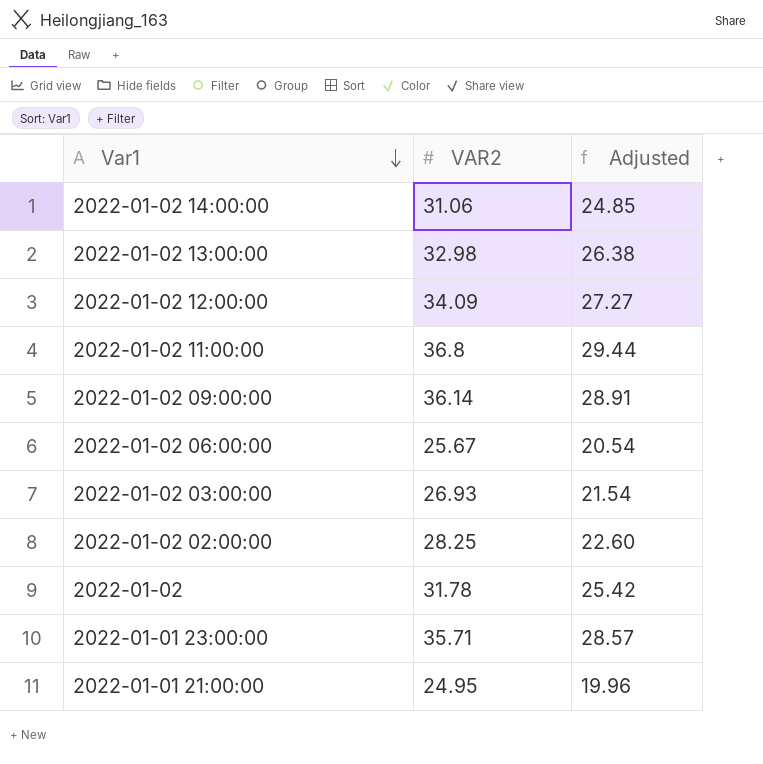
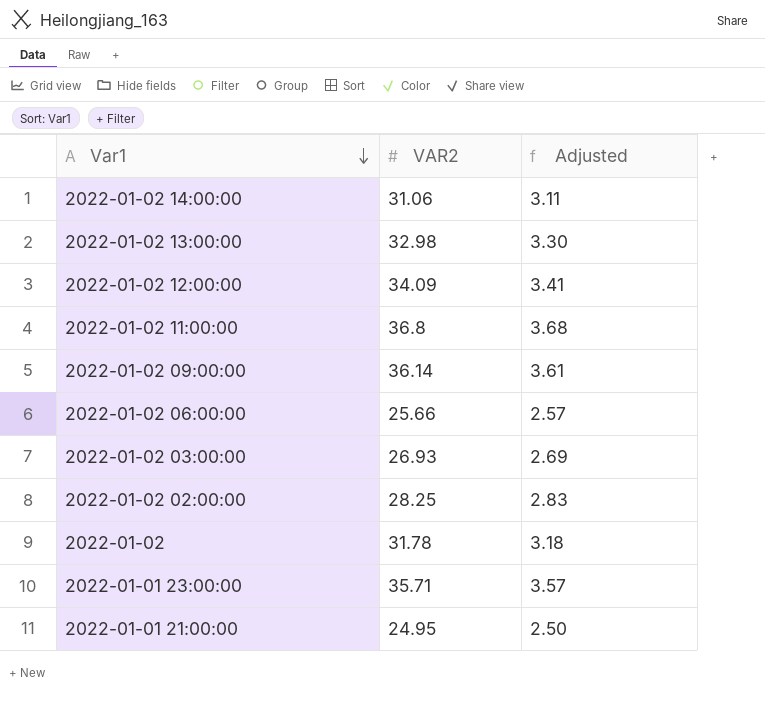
column Adjusted | formula: [VAR2] * 0.8 -> [VAR2] * 0.1
2022-01-02 06:00:00 | VAR2: 25.67 -> 25.66

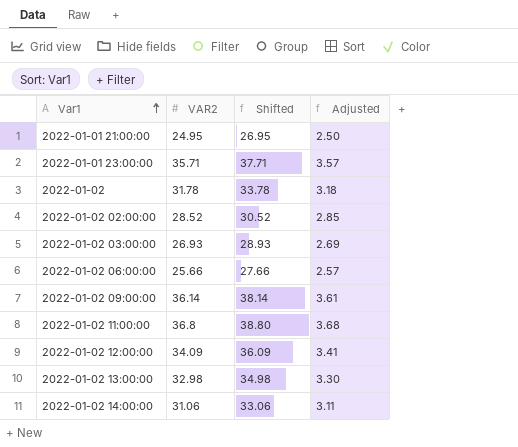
row order: Var1 descending -> Var1 ascending
column Shifted | formula: none -> [VAR2] + 2
2022-01-02 02:00:00 | VAR2: 28.25 -> 28.52
2022-01-02 02:00:00 | Adjusted: 2.83 -> 2.85

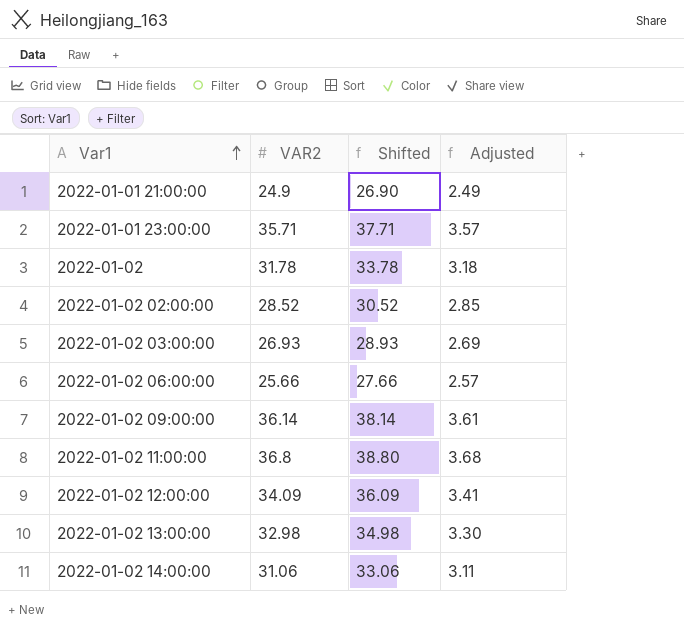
2022-01-01 21:00:00 | VAR2: 24.95 -> 24.9
2022-01-01 21:00:00 | Shifted: 26.95 -> 26.90
2022-01-01 21:00:00 | Adjusted: 2.50 -> 2.49

